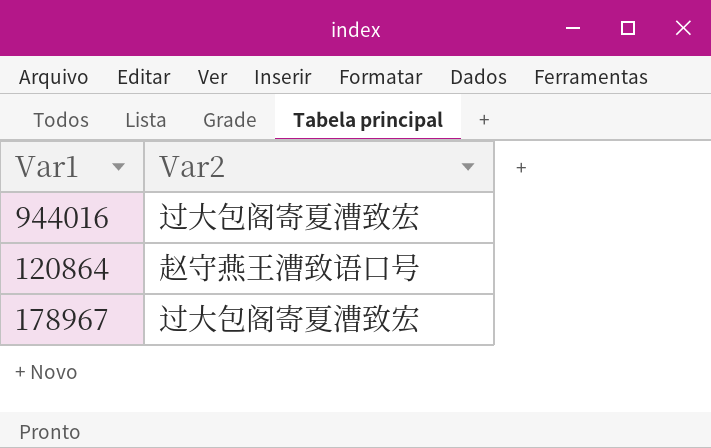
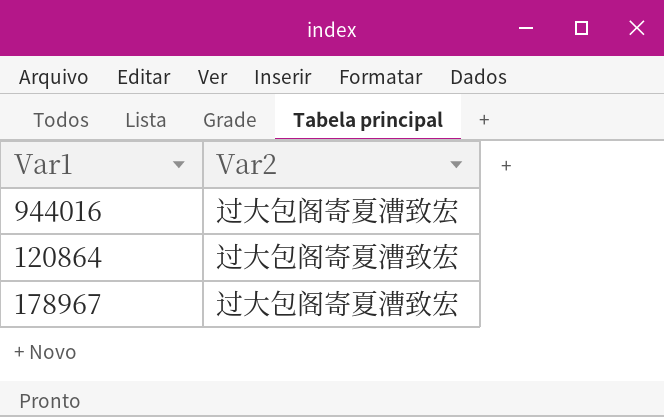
120864 | Var2: 赵守燕王漕致语口号 -> 过大包阁寄夏漕致宏

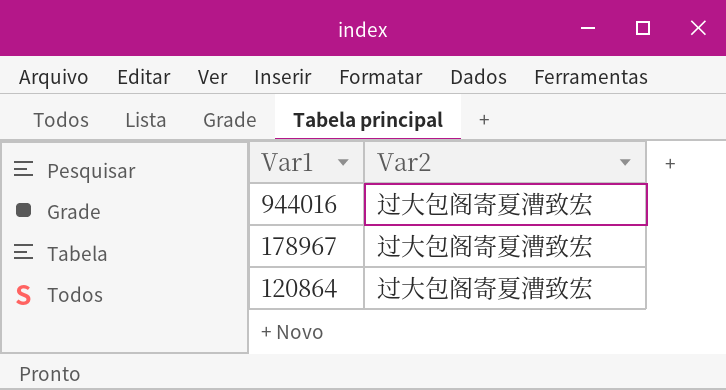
row order: none -> Var1 descending

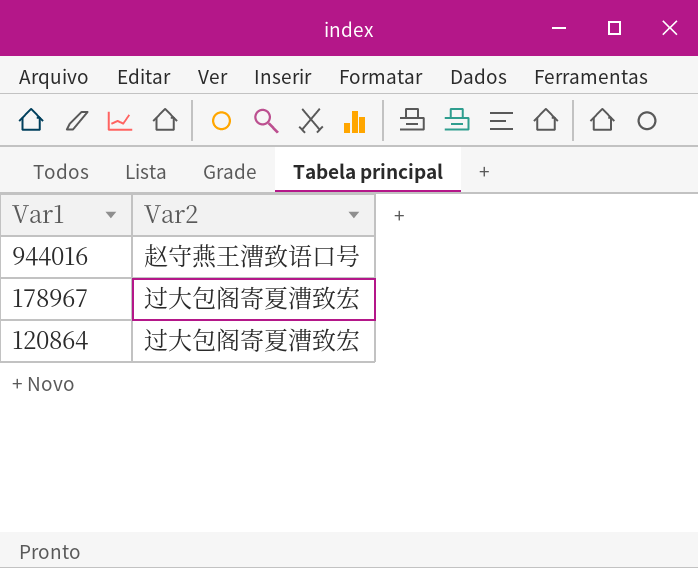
944016 | Var2: 过大包阁寄夏漕致宏 -> 赵守燕王漕致语口号

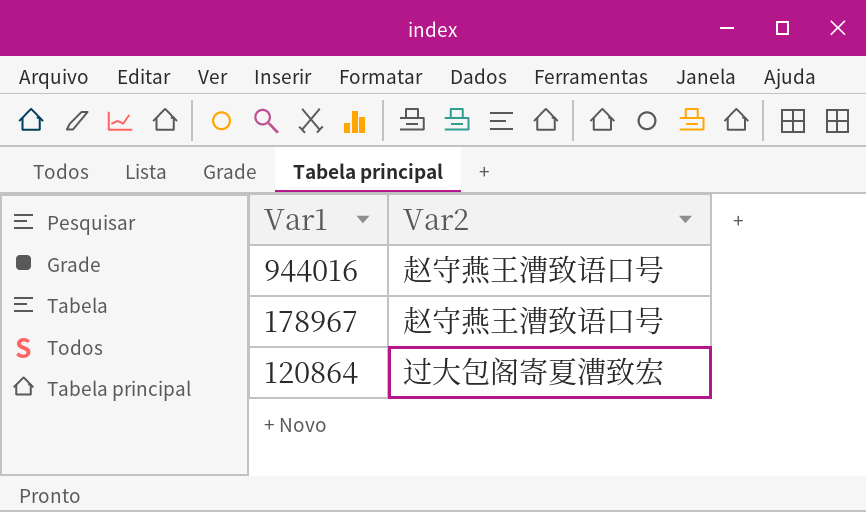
178967 | Var2: 过大包阁寄夏漕致宏 -> 赵守燕王漕致语口号

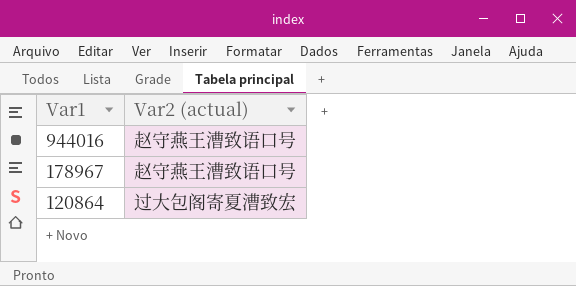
column name: Var2 -> Var2 (actual)

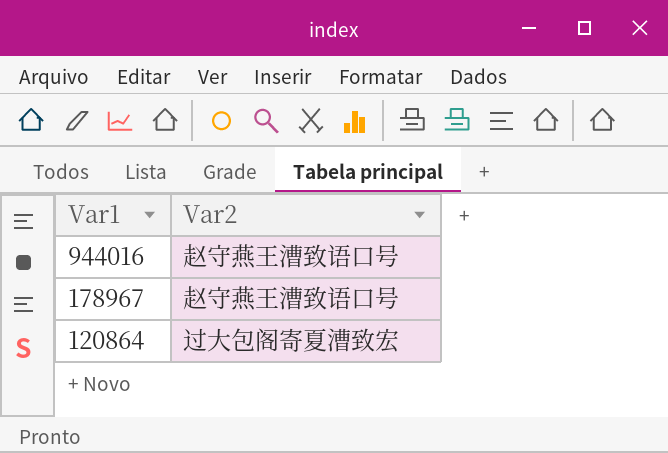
column name: Var2 (actual) -> Var2

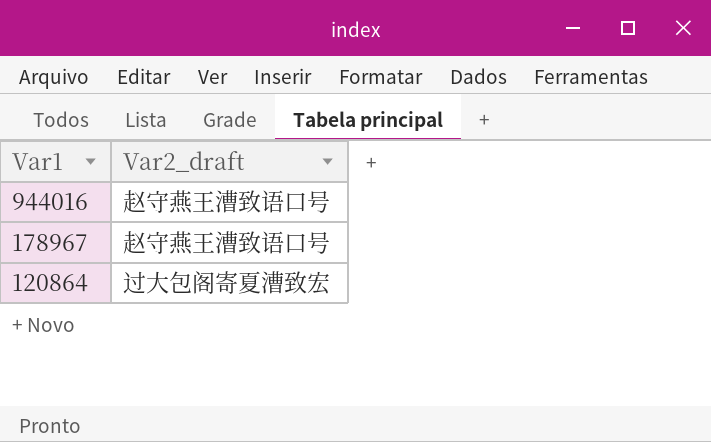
column name: Var2 -> Var2_draft

